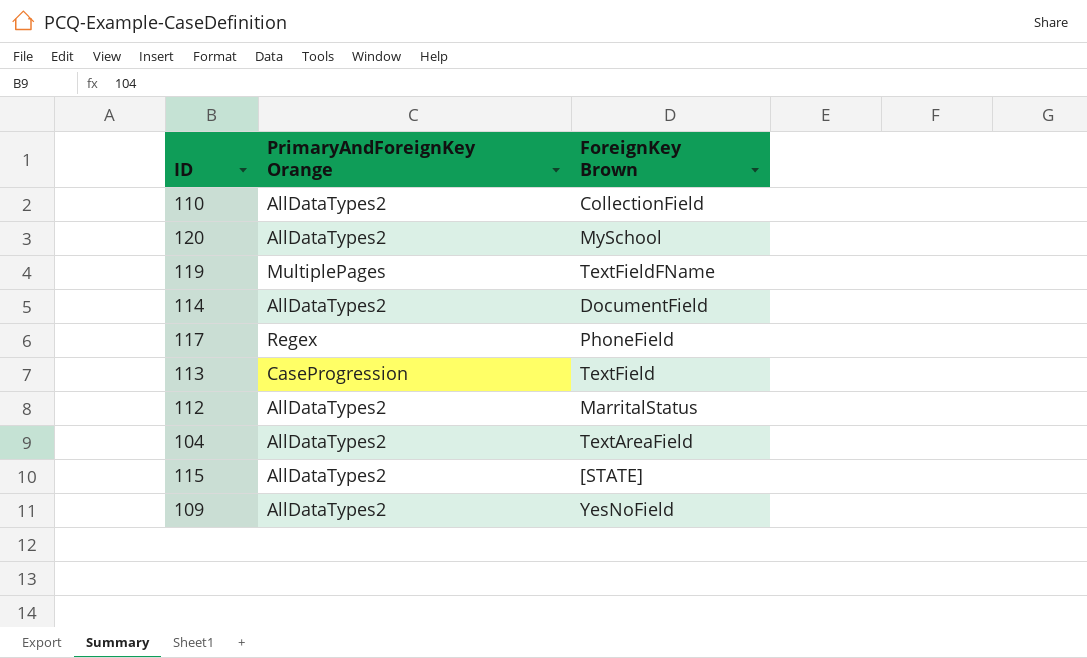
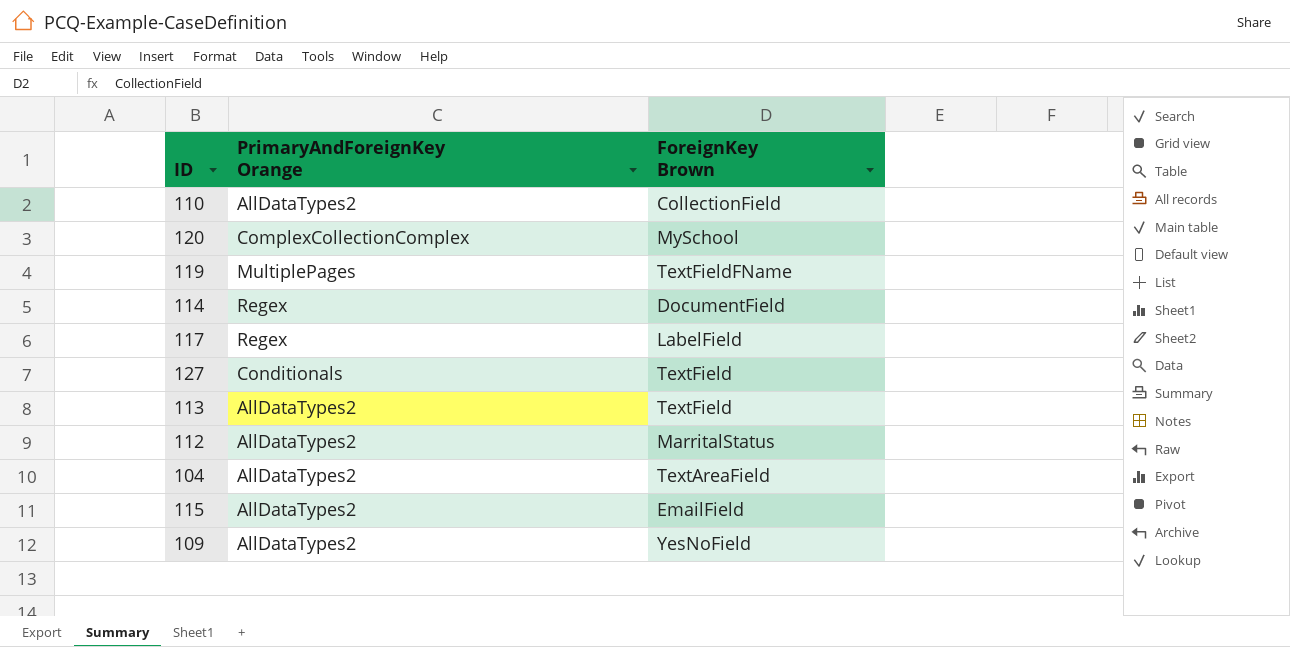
120 | PrimaryAndForeignKey Orange: AllDataTypes2 -> ComplexCollectionComplex
114 | PrimaryAndForeignKey Orange: AllDataTypes2 -> Regex
117 | ForeignKey Brown: PhoneField -> LabelField
row 127: none -> Conditionals | TextField
113 | PrimaryAndForeignKey Orange: CaseProgression -> AllDataTypes2
115 | ForeignKey Brown: [STATE] -> EmailField

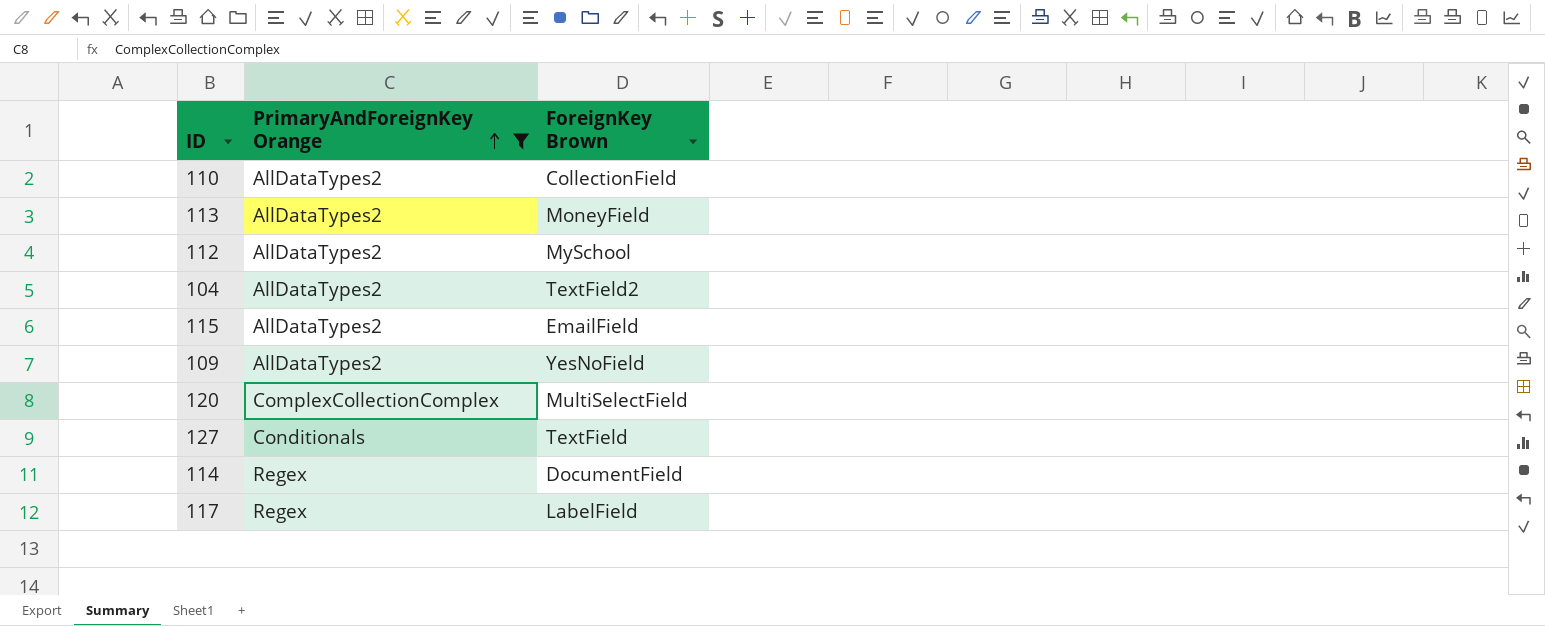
filter: none -> PrimaryAndForeignKey Orange != MultiplePages
row order: none -> PrimaryAndForeignKey Orange ascending
113 | ForeignKey Brown: TextField -> MoneyField
112 | ForeignKey Brown: MarritalStatus -> MySchool
104 | ForeignKey Brown: TextAreaField -> TextField2
120 | ForeignKey Brown: MySchool -> MultiSelectField

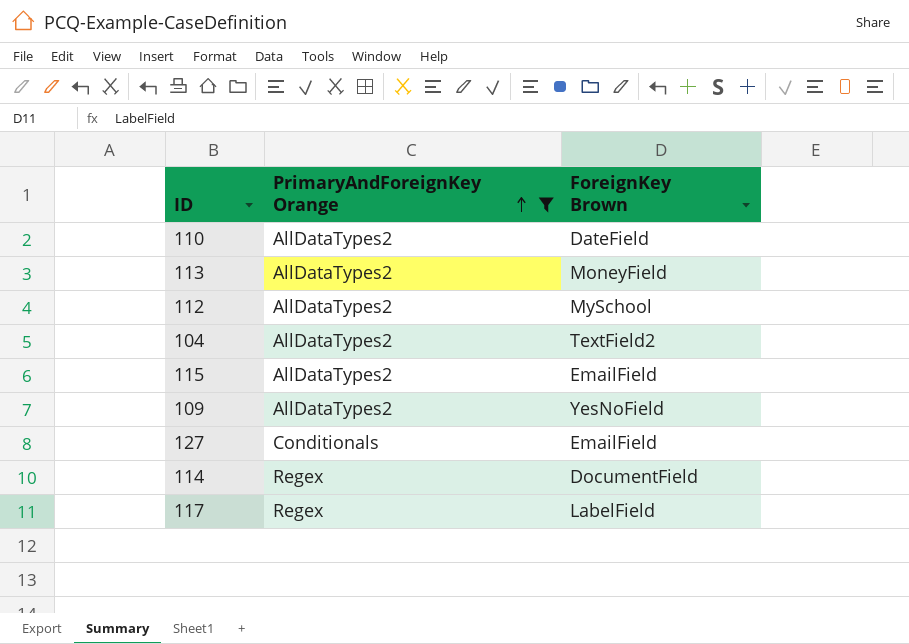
row 120: ComplexCollectionComplex | MultiSelectField -> none
110 | ForeignKey Brown: CollectionField -> DateField
127 | ForeignKey Brown: TextField -> EmailField

